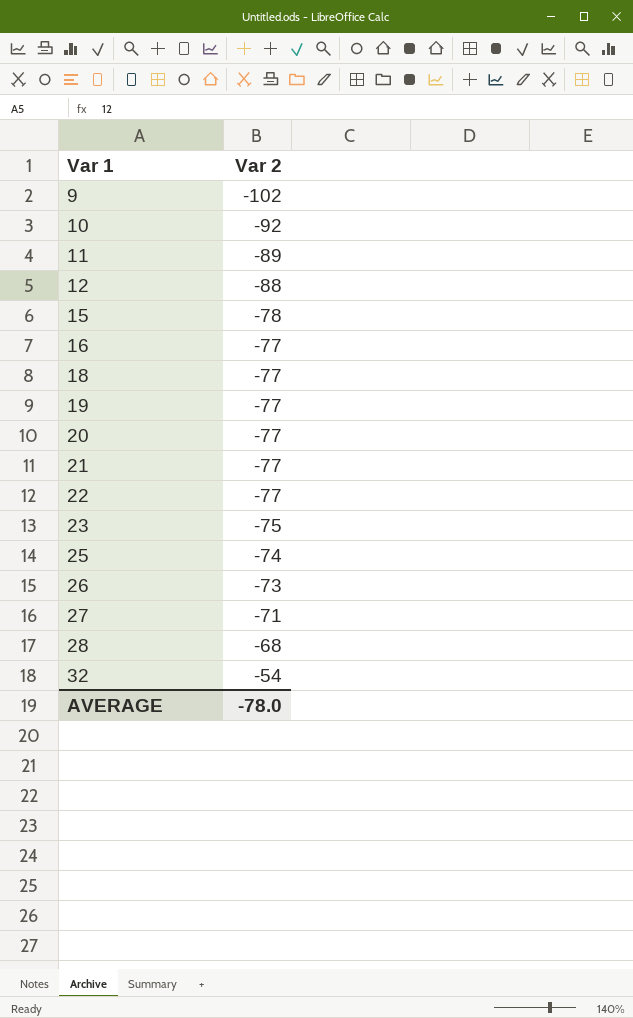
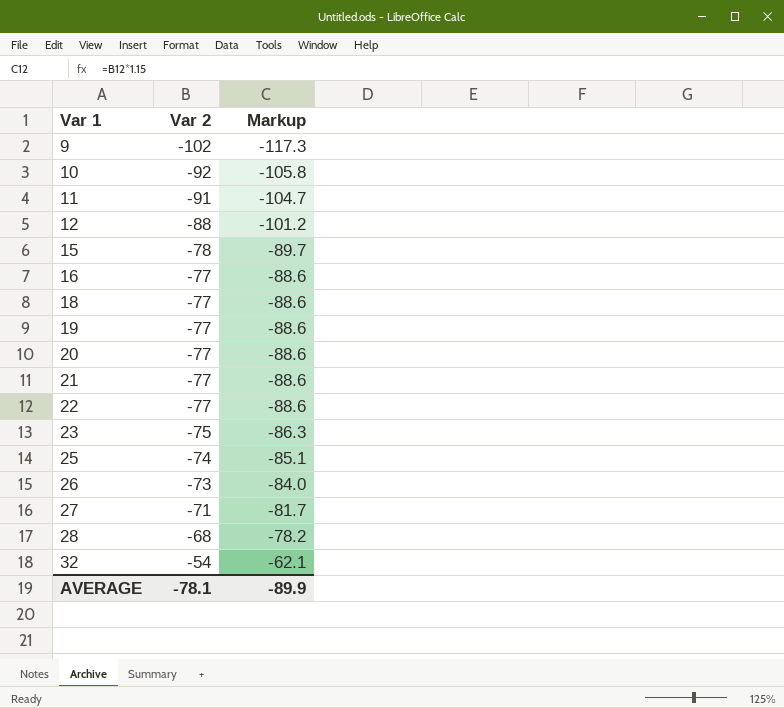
column Markup | formula: none -> [Var 2] * 1.15
11 | Var 2: -89 -> -91
AVERAGE | Var 2: -78.0 -> -78.1

